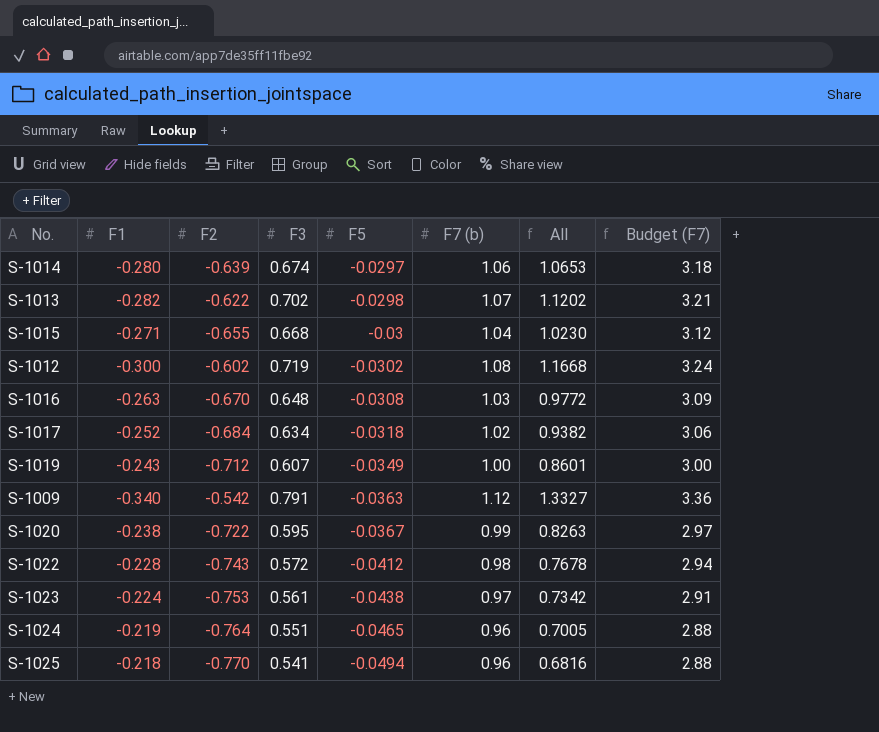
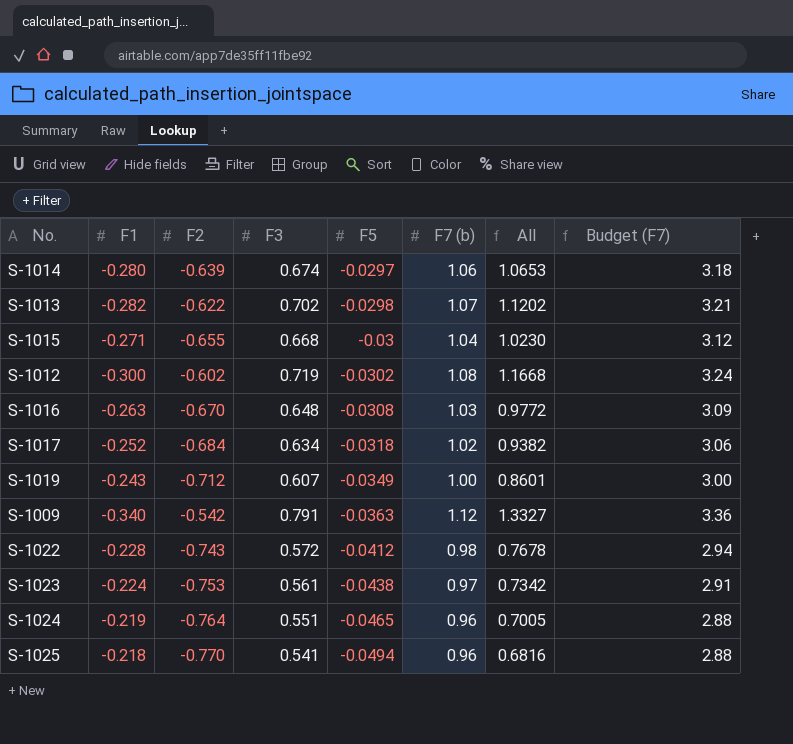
row S-1020: -0.238 | -0.722 | 0.595 | -0.0367 | 0.99 | 0.8263 | 2.97 -> none

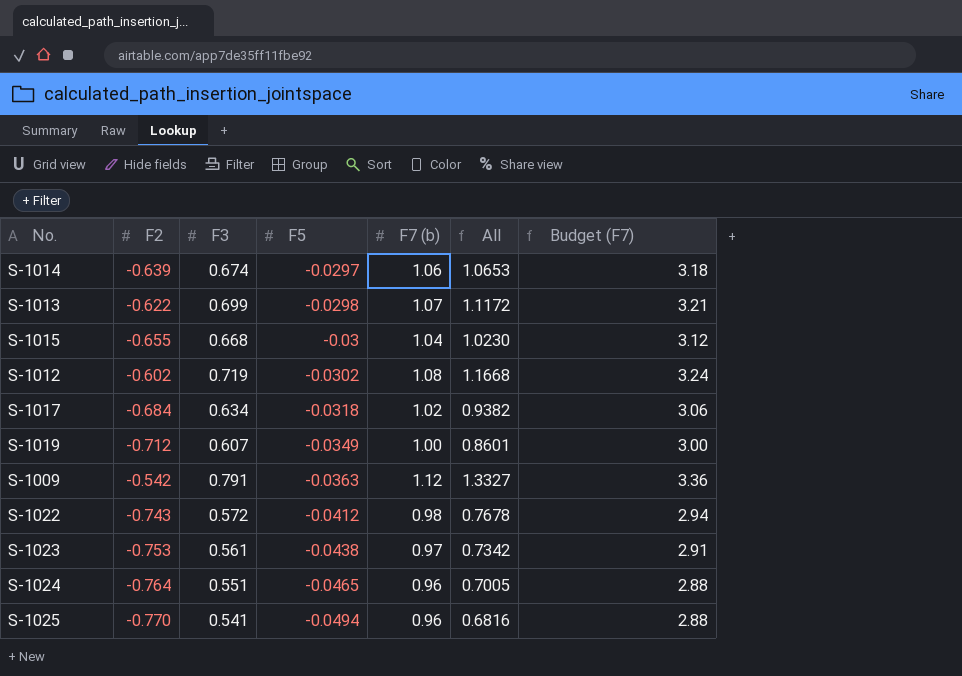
column F1 | position: 2 -> none
row S-1016: -0.263 | -0.670 | 0.648 | -0.0308 | 1.03 | 0.9772 | 3.09 -> none
S-1013 | F3: 0.702 -> 0.699
S-1013 | All: 1.1202 -> 1.1172

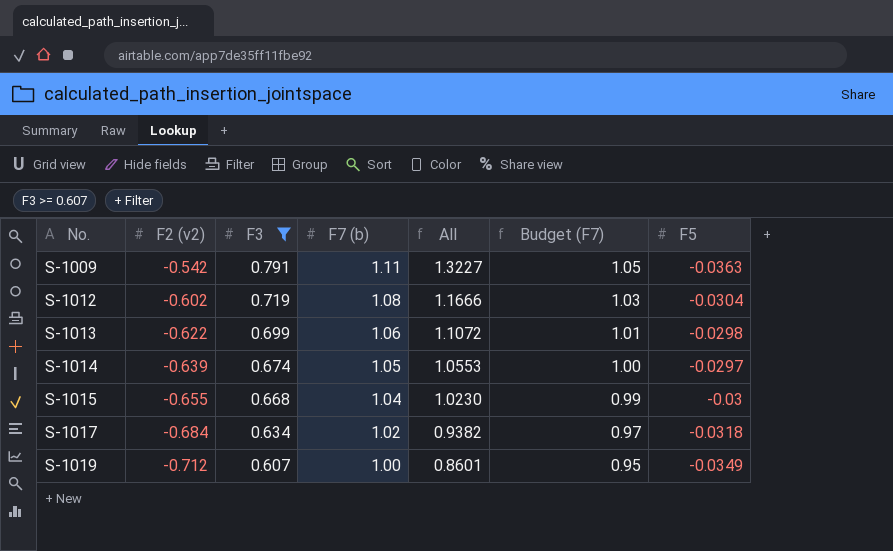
filter: none -> F3 >= 0.607
row order: F5 descending -> No. ascending
column name: F2 -> F2 (v2)
column Budget (F7) | formula: [F7 (b)] * 3 -> [F7 (b)] * 0.95
column F5 | position: 4 -> 7
S-1009 | F7 (b): 1.12 -> 1.11
S-1009 | All: 1.3327 -> 1.3227
S-1012 | All: 1.1668 -> 1.1666
S-1012 | F5: -0.0302 -> -0.0304
S-1013 | F7 (b): 1.07 -> 1.06
S-1013 | All: 1.1172 -> 1.1072
S-1014 | F7 (b): 1.06 -> 1.05
S-1014 | All: 1.0653 -> 1.0553

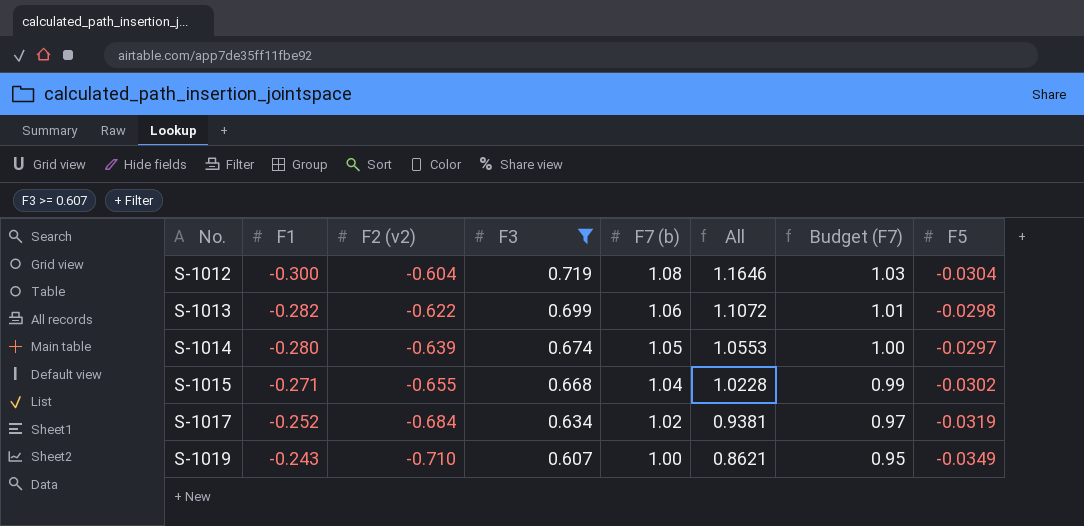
column F1 | position: none -> 2
row S-1009: -0.542 | 0.791 | 1.11 | 1.3227 | 1.05 | -0.0363 -> none
S-1012 | F2 (v2): -0.602 -> -0.604
S-1012 | All: 1.1666 -> 1.1646
S-1015 | All: 1.0230 -> 1.0228
S-1015 | F5: -0.03 -> -0.0302
S-1017 | All: 0.9382 -> 0.9381
S-1017 | F5: -0.0318 -> -0.0319
S-1019 | F2 (v2): -0.712 -> -0.710
S-1019 | All: 0.8601 -> 0.8621

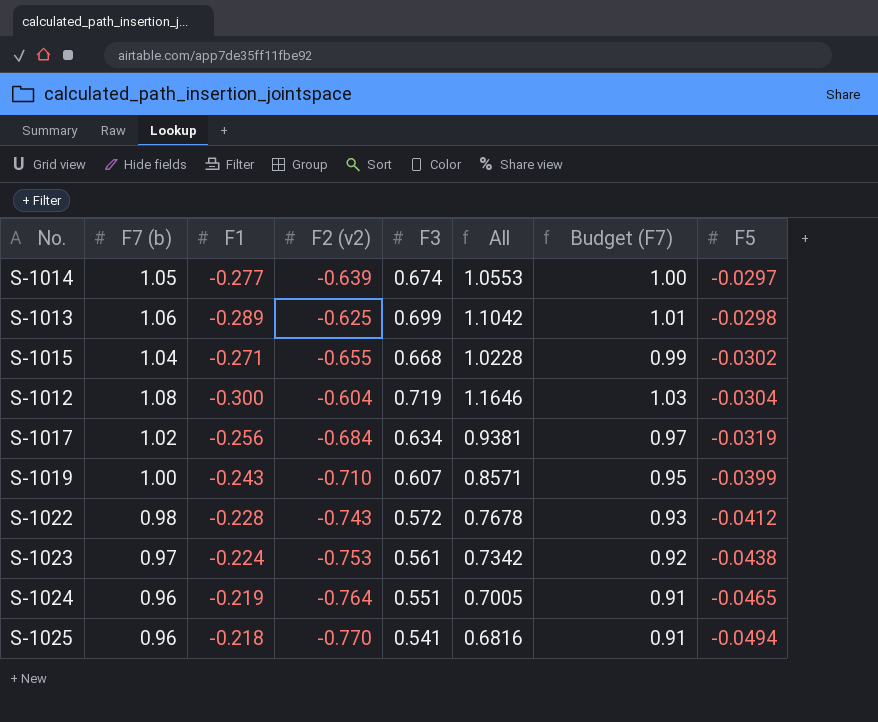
filter: F3 >= 0.607 -> none
row order: No. ascending -> F5 descending
column F7 (b) | position: 5 -> 2
S-1014 | F1: -0.280 -> -0.277
S-1013 | F1: -0.282 -> -0.289
S-1013 | F2 (v2): -0.622 -> -0.625
S-1013 | All: 1.1072 -> 1.1042
S-1017 | F1: -0.252 -> -0.256
S-1019 | All: 0.8621 -> 0.8571
S-1019 | F5: -0.0349 -> -0.0399

